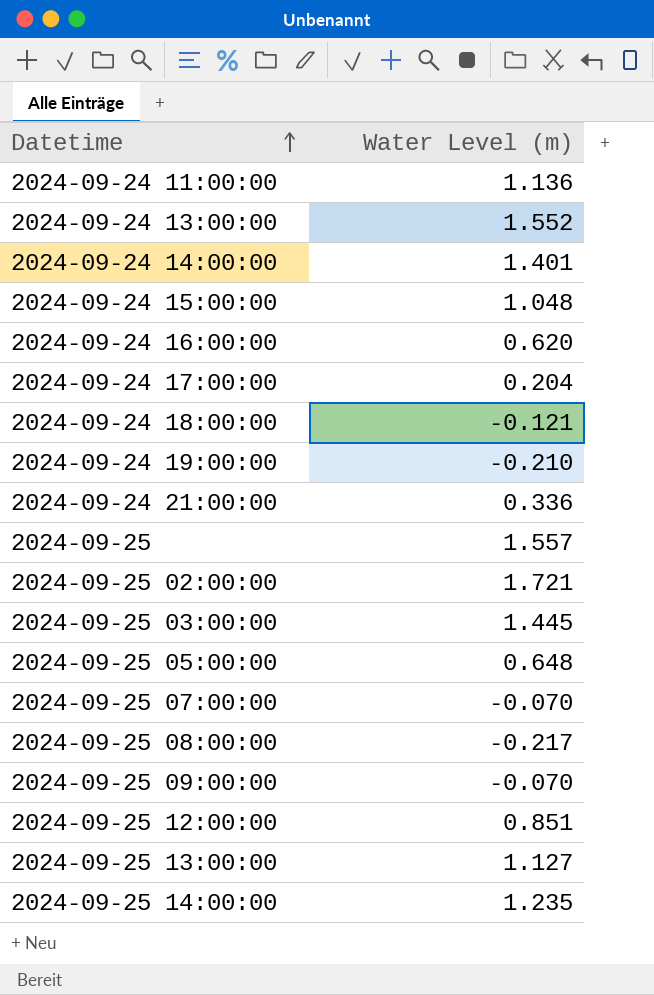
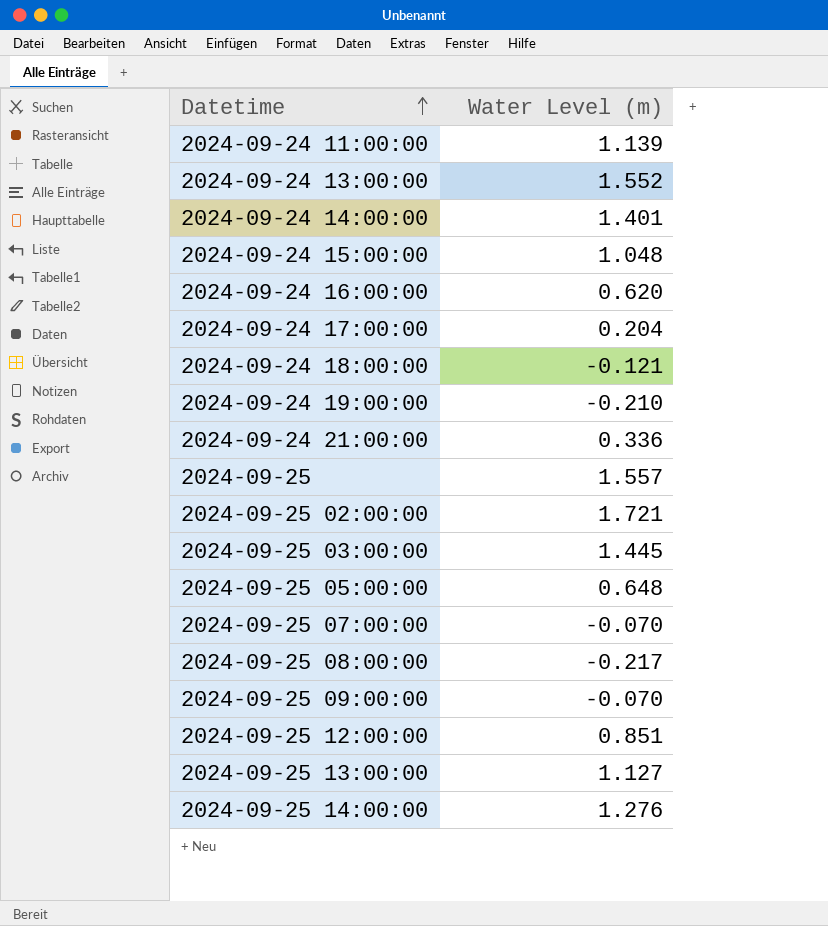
2024-09-24 11:00:00 | Water Level (m): 1.136 -> 1.139
2024-09-25 14:00:00 | Water Level (m): 1.235 -> 1.276

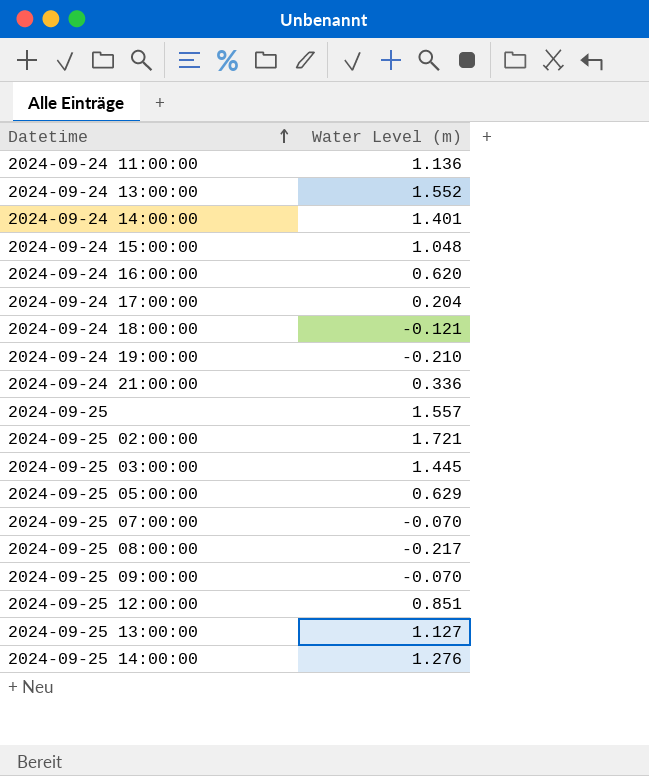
2024-09-24 11:00:00 | Water Level (m): 1.139 -> 1.136
2024-09-25 05:00:00 | Water Level (m): 0.648 -> 0.629

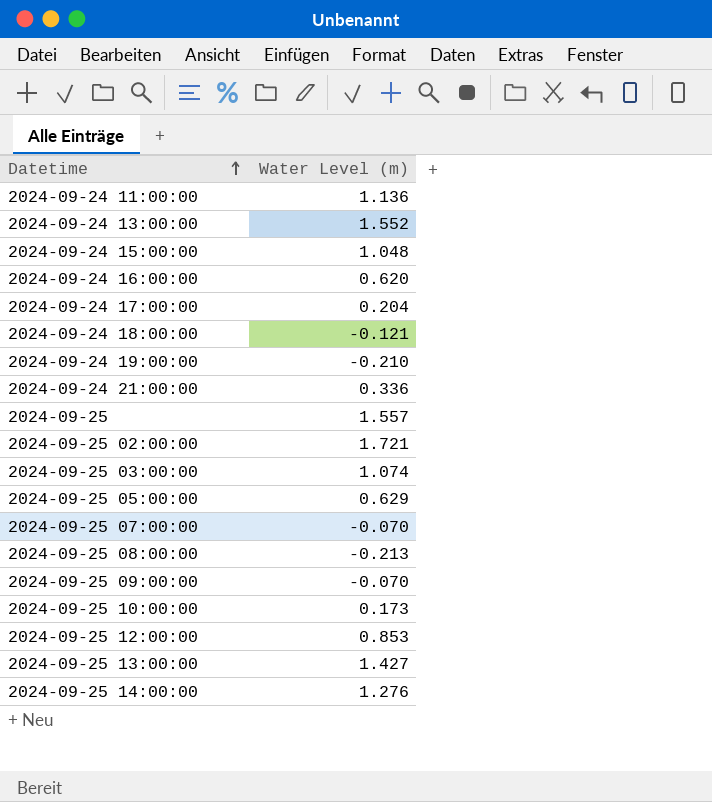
row 2024-09-24 14:00:00: 1.401 -> none
2024-09-25 03:00:00 | Water Level (m): 1.445 -> 1.074
2024-09-25 08:00:00 | Water Level (m): -0.217 -> -0.213
row 2024-09-25 10:00:00: none -> 0.173
2024-09-25 12:00:00 | Water Level (m): 0.851 -> 0.853
2024-09-25 13:00:00 | Water Level (m): 1.127 -> 1.427

